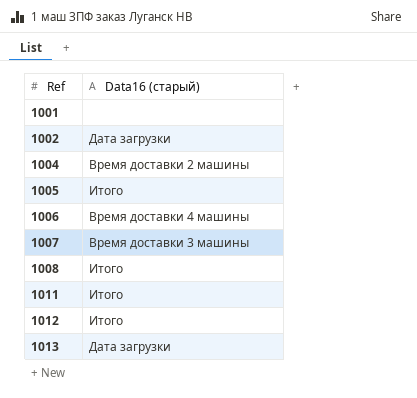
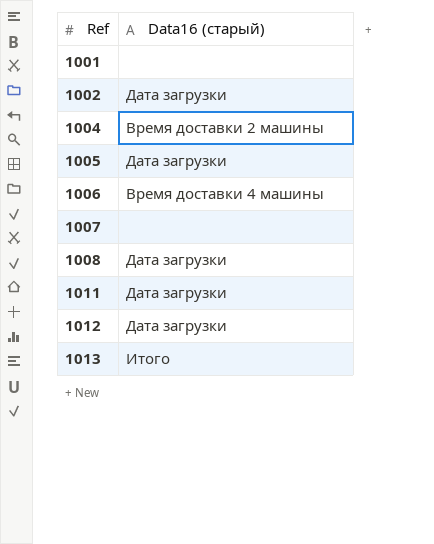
1005 | Data16 (старый): Итого -> Дата загрузки
1007 | Data16 (старый): Время доставки 3 машины -> none
1008 | Data16 (старый): Итого -> Дата загрузки
1011 | Data16 (старый): Итого -> Дата загрузки
1012 | Data16 (старый): Итого -> Дата загрузки
1013 | Data16 (старый): Дата загрузки -> Итого

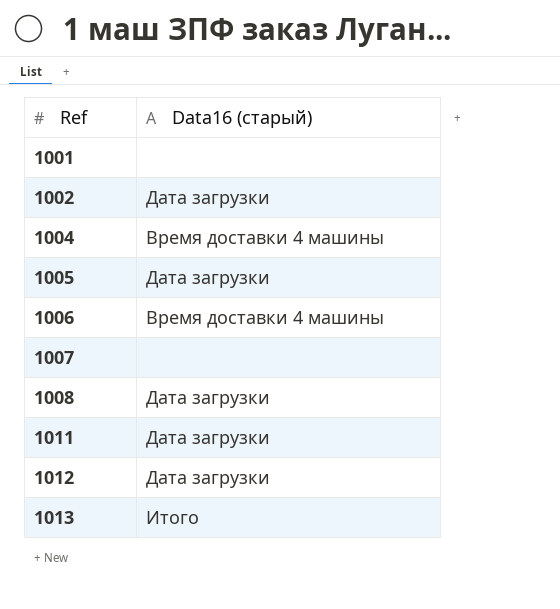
1004 | Data16 (старый): Время доставки 2 машины -> Время доставки 4 машины

